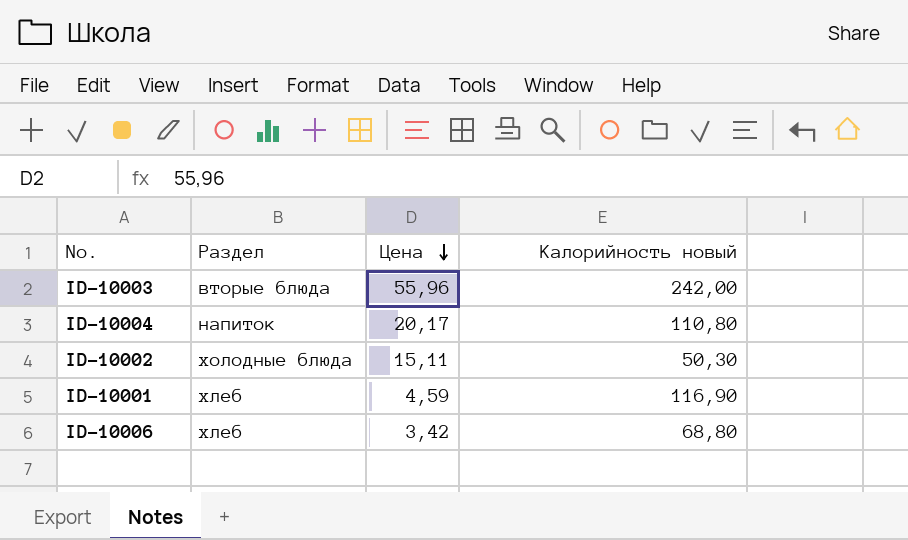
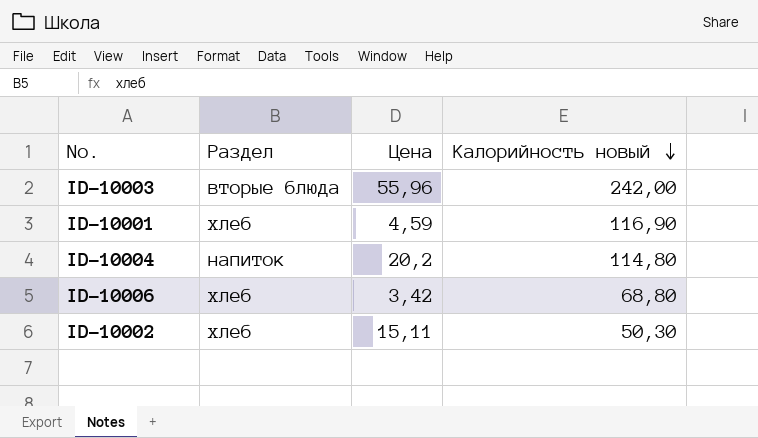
row order: Цена descending -> Калорийность новый descending
ID-10004 | Цена: 20,17 -> 20,2
ID-10004 | Калорийность новый: 110,80 -> 114,80
ID-10002 | Раздел: холодные блюда -> хлеб

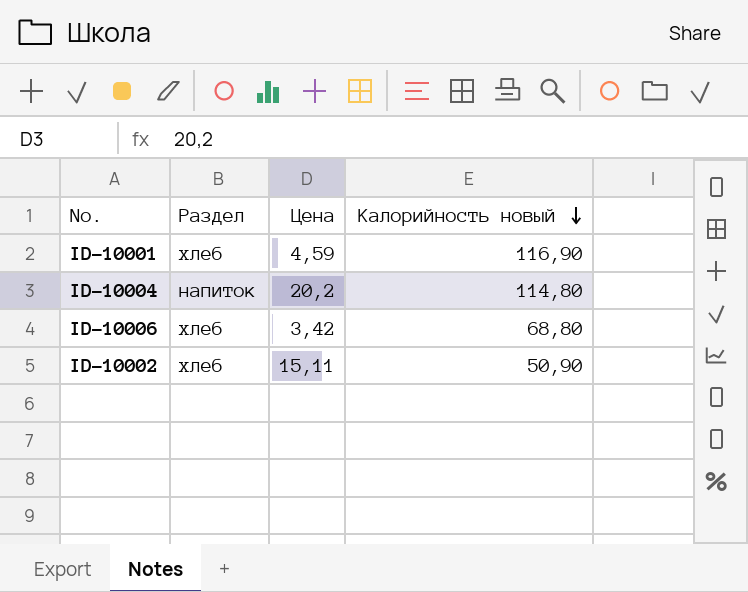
row ID-10003: вторые блюда | 55,96 | 242,00 -> none
ID-10002 | Калорийность новый: 50,30 -> 50,90

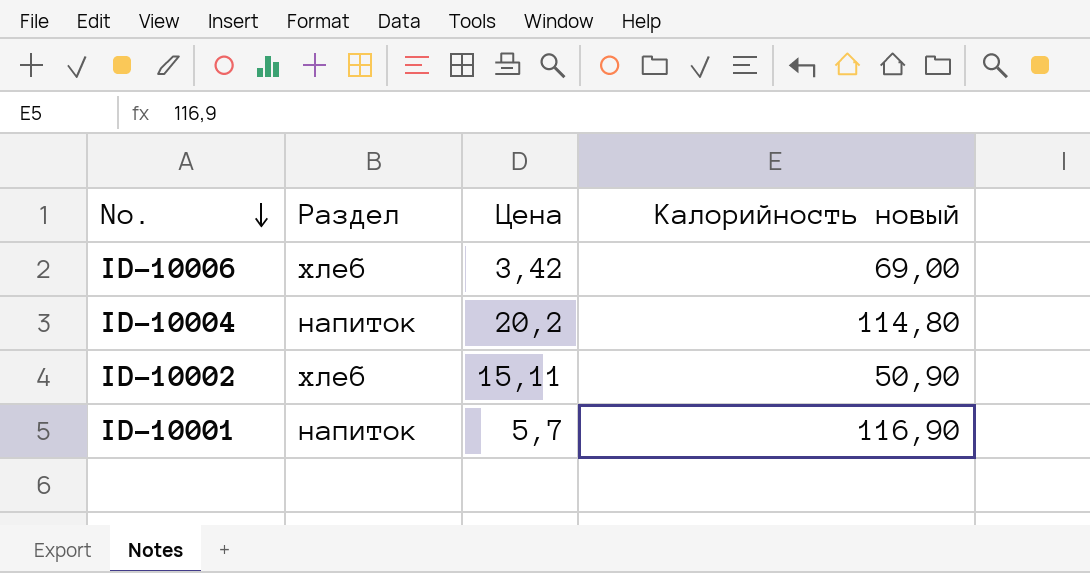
row order: Калорийность новый descending -> No. descending
ID-10006 | Калорийность новый: 68,80 -> 69,00
ID-10001 | Раздел: хлеб -> напиток
ID-10001 | Цена: 4,59 -> 5,7

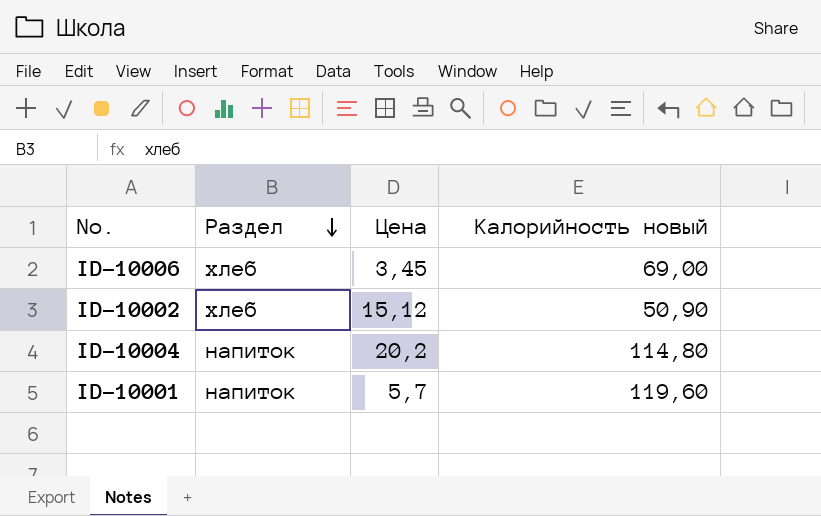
row order: No. descending -> Раздел descending
ID-10006 | Цена: 3,42 -> 3,45
ID-10002 | Цена: 15,11 -> 15,12
ID-10001 | Калорийность новый: 116,90 -> 119,60

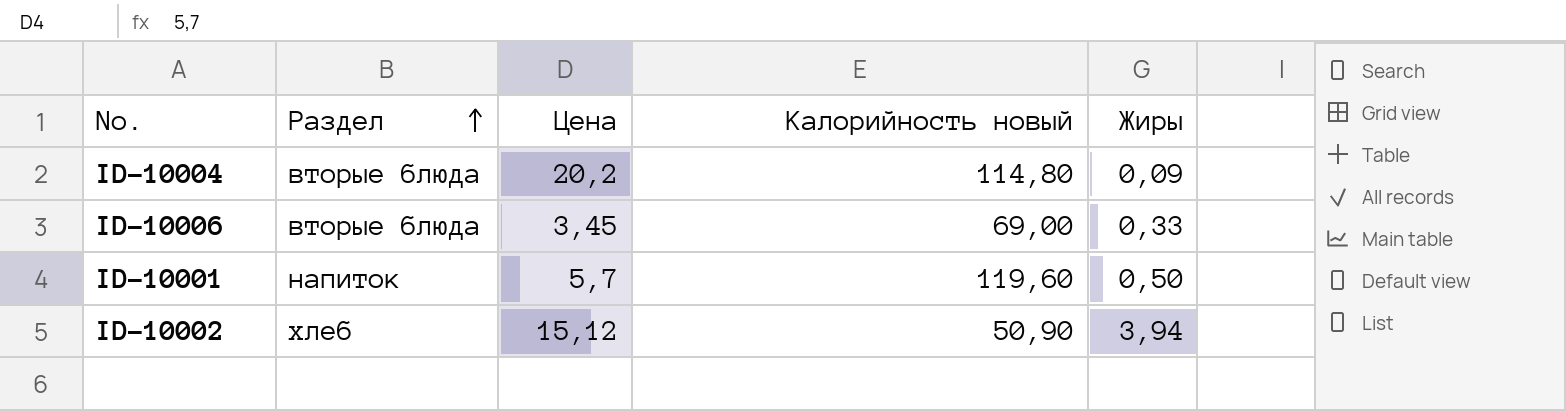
row order: Раздел descending -> Раздел ascending
column Жиры | position: none -> 5
ID-10004 | Раздел: напиток -> вторые блюда
ID-10006 | Раздел: хлеб -> вторые блюда

